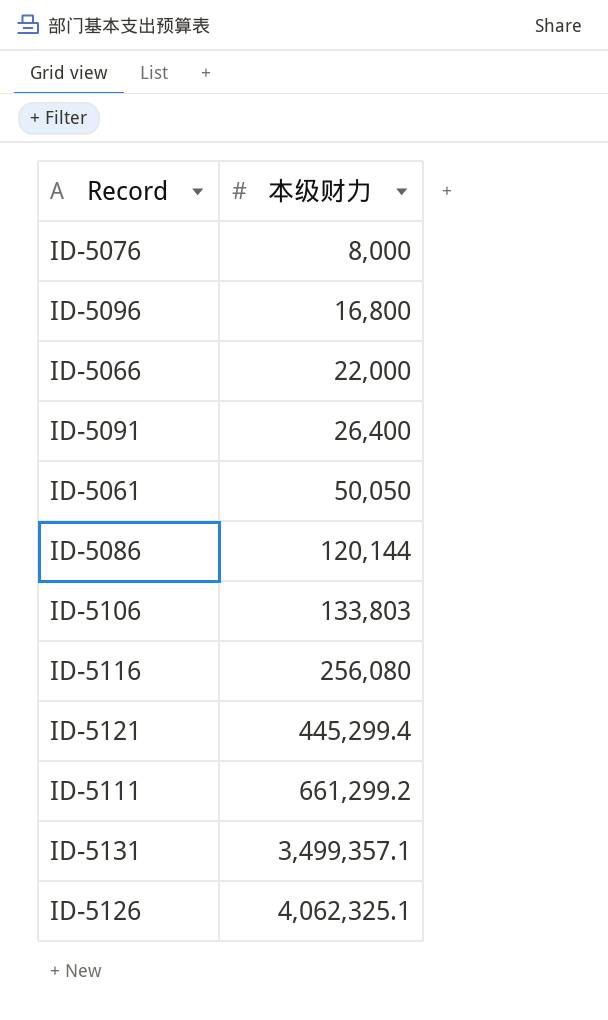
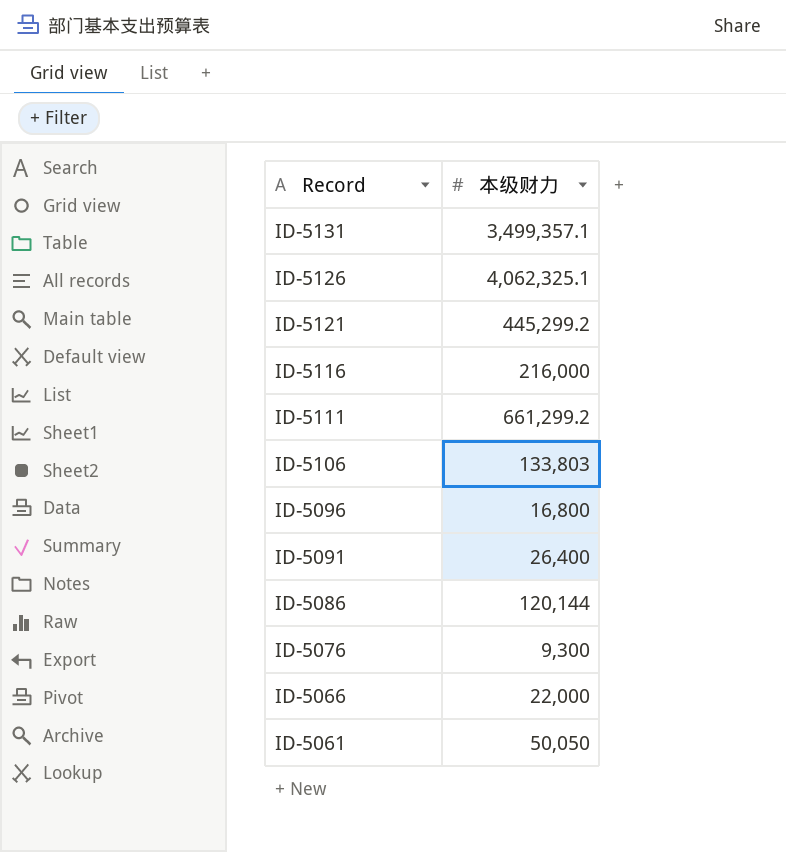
row order: 本级财力 ascending -> Record descending
ID-5121 | 本级财力: 445,299.4 -> 445,299.2
ID-5116 | 本级财力: 256,080 -> 216,000
ID-5076 | 本级财力: 8,000 -> 9,300

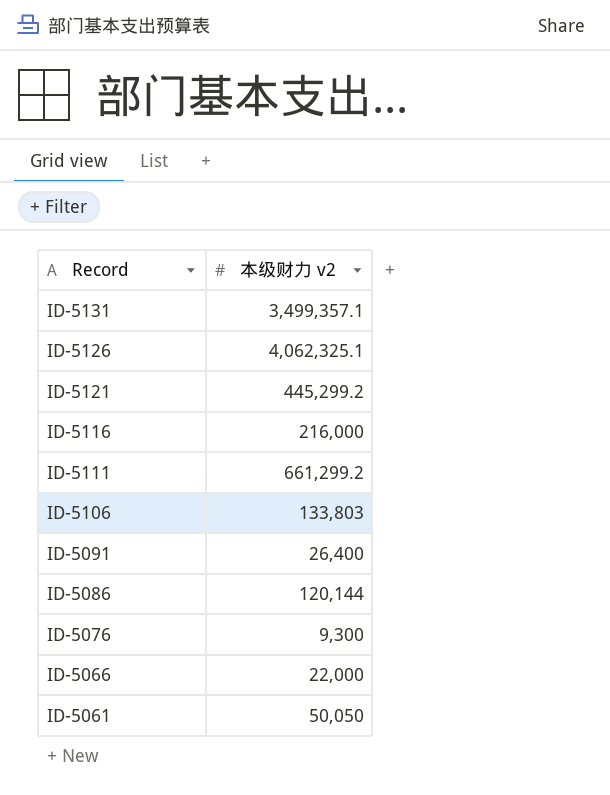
column name: 本级财力 -> 本级财力 v2
row ID-5096: 16,800 -> none

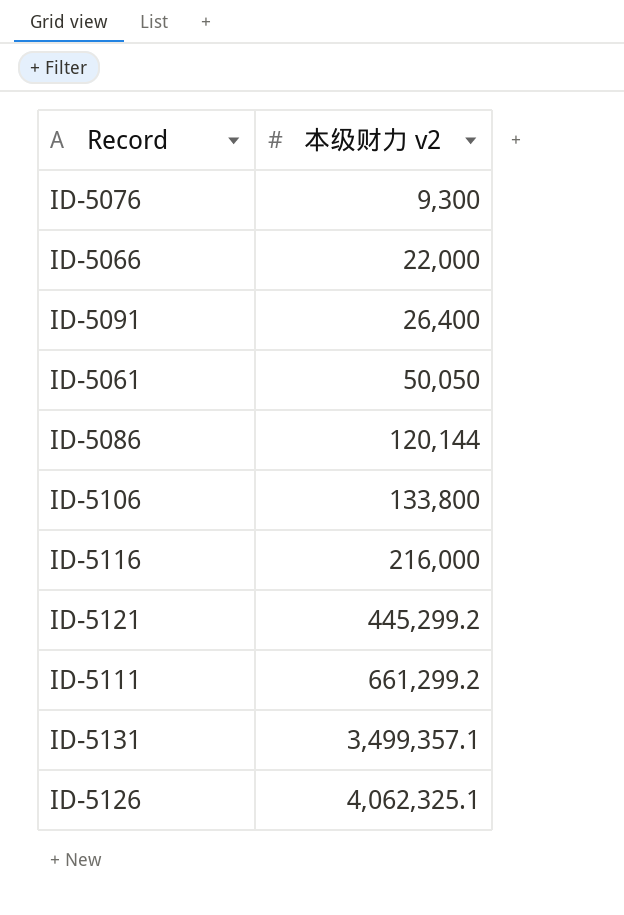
row order: Record descending -> 本级财力 v2 ascending
ID-5106 | 本级财力 v2: 133,803 -> 133,800

